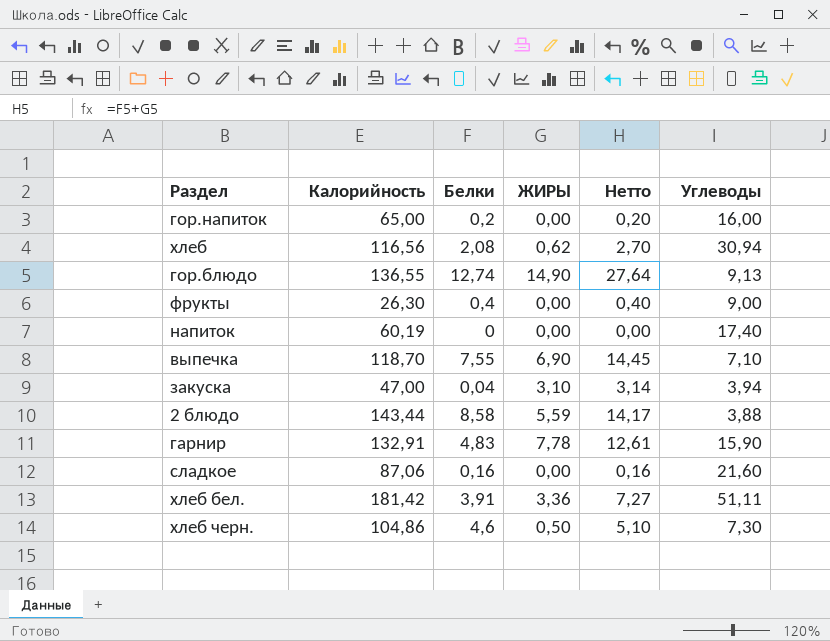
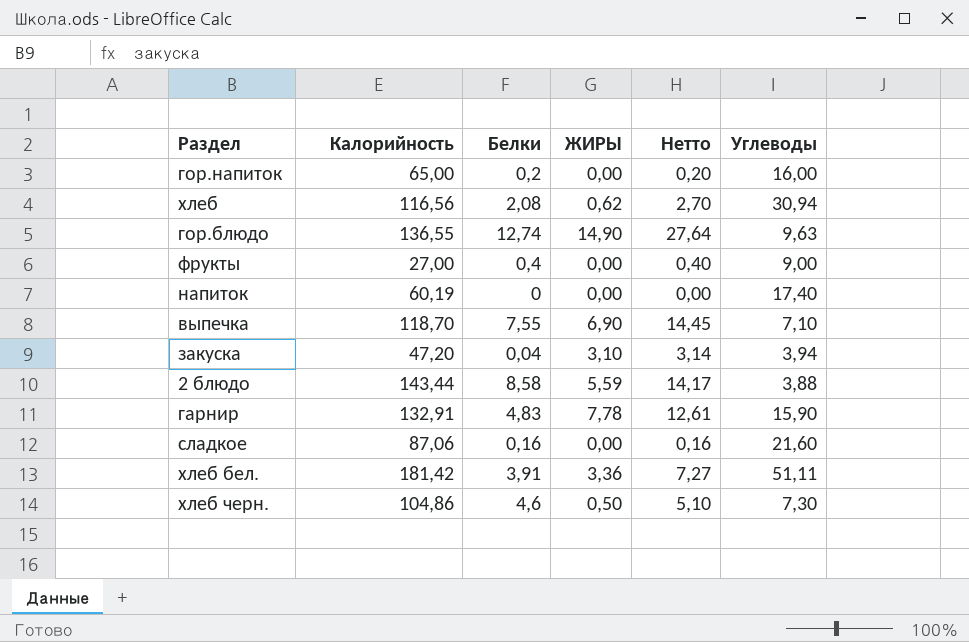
гор.блюдо | Углеводы: 9,13 -> 9,63
фрукты | Калорийность: 26,30 -> 27,00
закуска | Калорийность: 47,00 -> 47,20

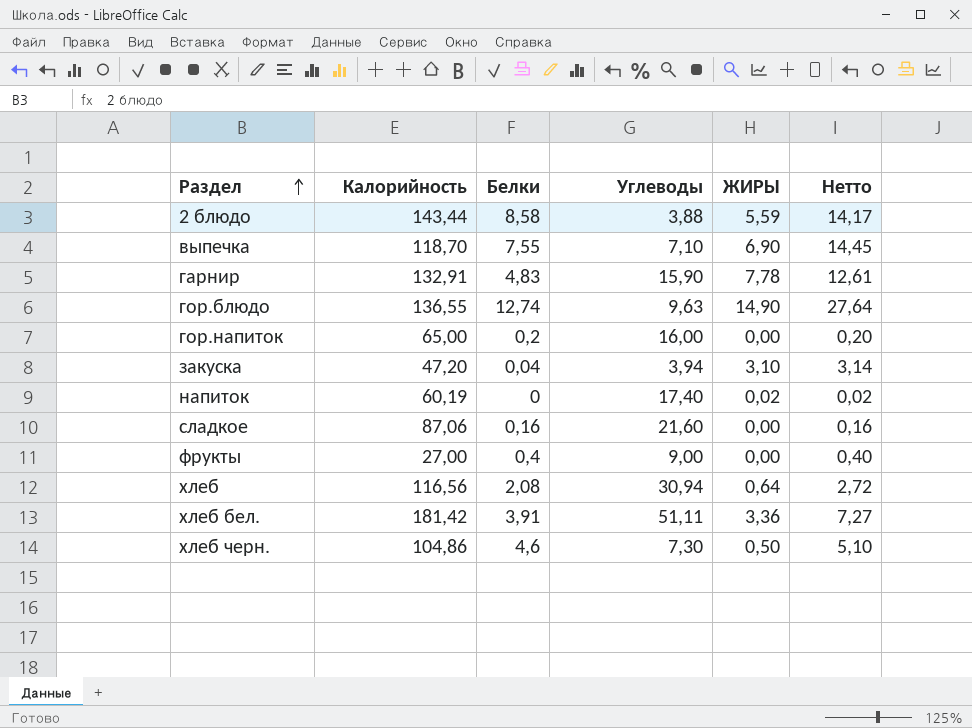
row order: none -> Раздел ascending
column Углеводы | position: 6 -> 4
напиток | ЖИРЫ: 0,00 -> 0,02
напиток | Нетто: 0,00 -> 0,02
хлеб | ЖИРЫ: 0,62 -> 0,64
хлеб | Нетто: 2,70 -> 2,72

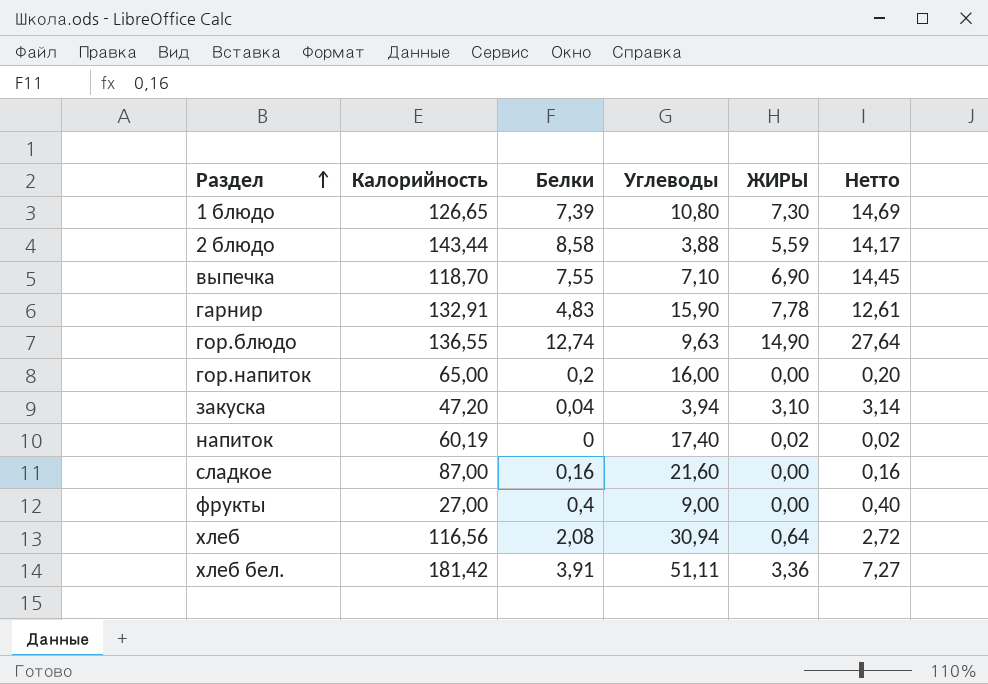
row хлеб черн.: 104,86 | 4,6 | 7,30 | 0,50 | 5,10 -> none
row 1 блюдо: none -> 126,65 | 7,39 | 10,80 | 7,30 | 14,69
сладкое | Калорийность: 87,06 -> 87,00

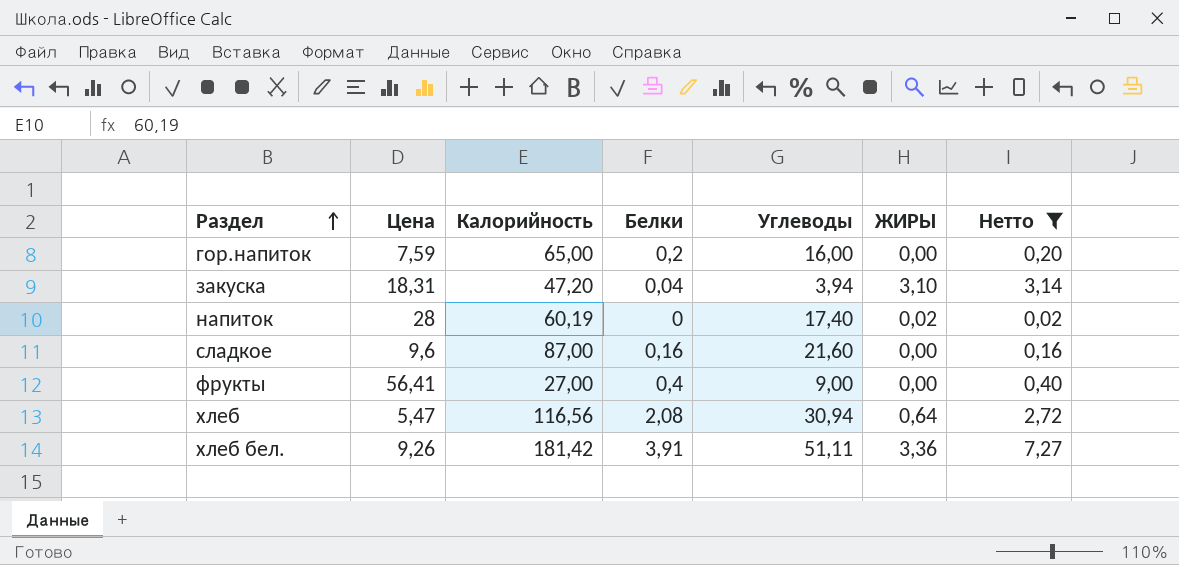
filter: none -> Нетто <= 7,27
column Цена | position: none -> 2

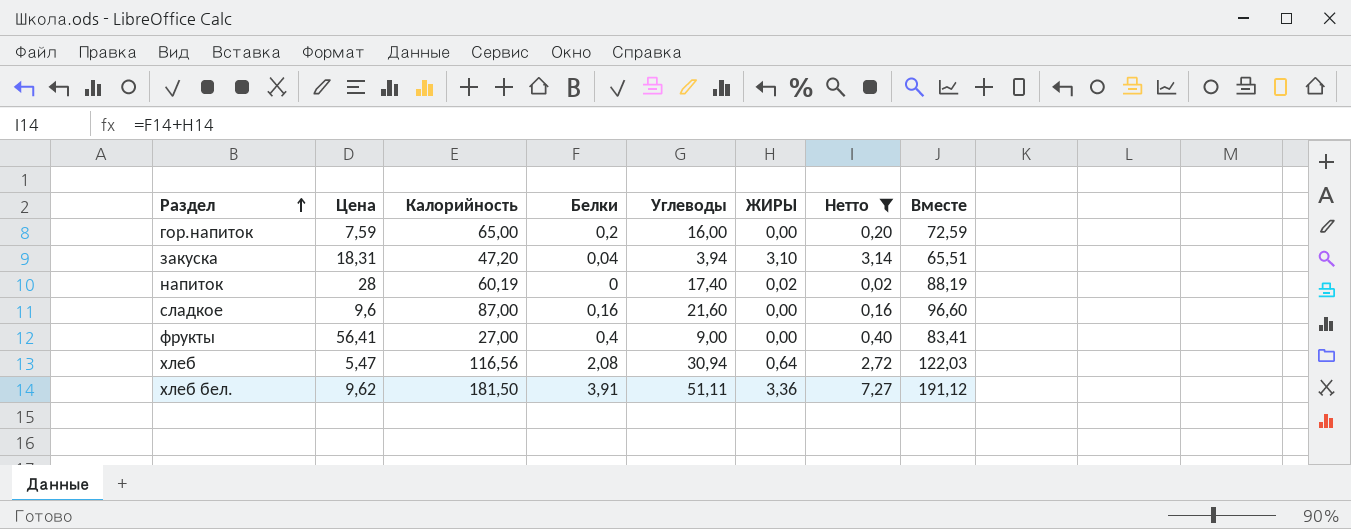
column Вместе | formula: none -> [Цена] + [Калорийность]
хлеб бел. | Цена: 9,26 -> 9,62
хлеб бел. | Калорийность: 181,42 -> 181,50

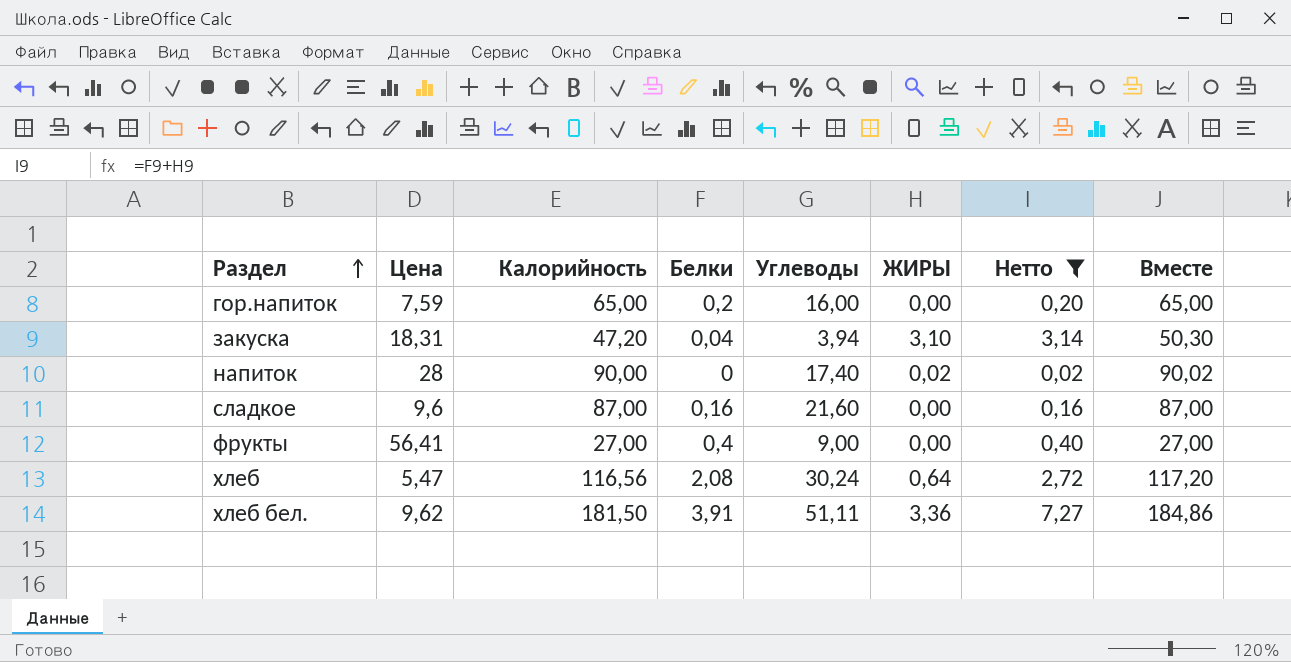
column Вместе | formula: [Цена] + [Калорийность] -> [Калорийность] + [ЖИРЫ]
напиток | Калорийность: 60,19 -> 90,00
хлеб | Углеводы: 30,94 -> 30,24

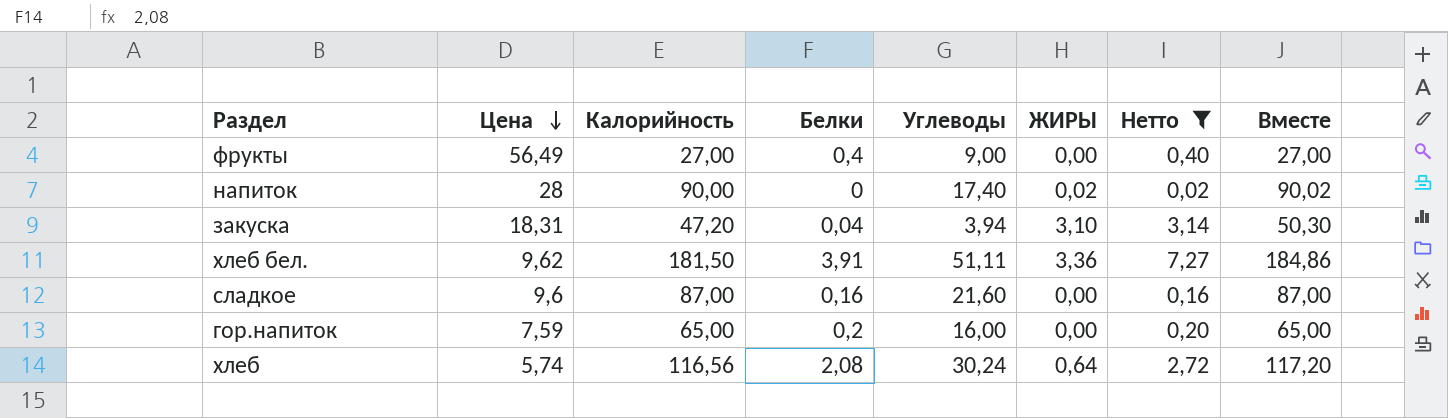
row order: Раздел ascending -> Цена descending
фрукты | Цена: 56,41 -> 56,49
хлеб | Цена: 5,47 -> 5,74

